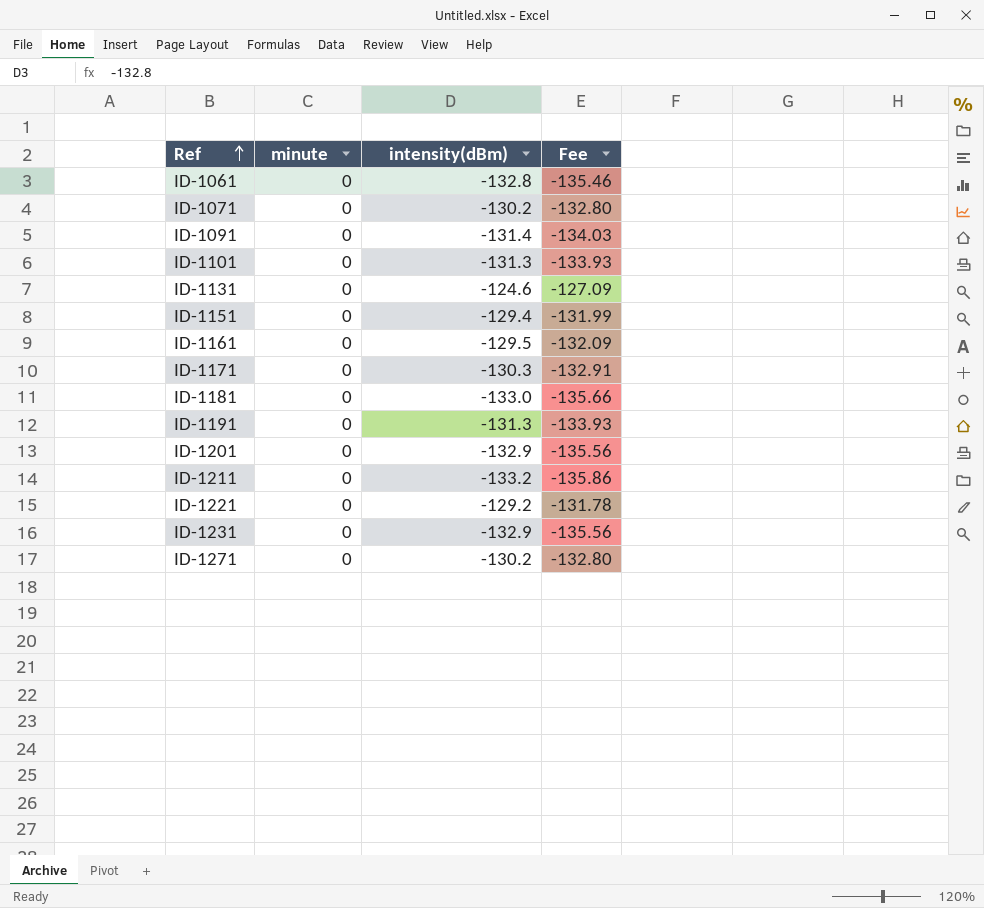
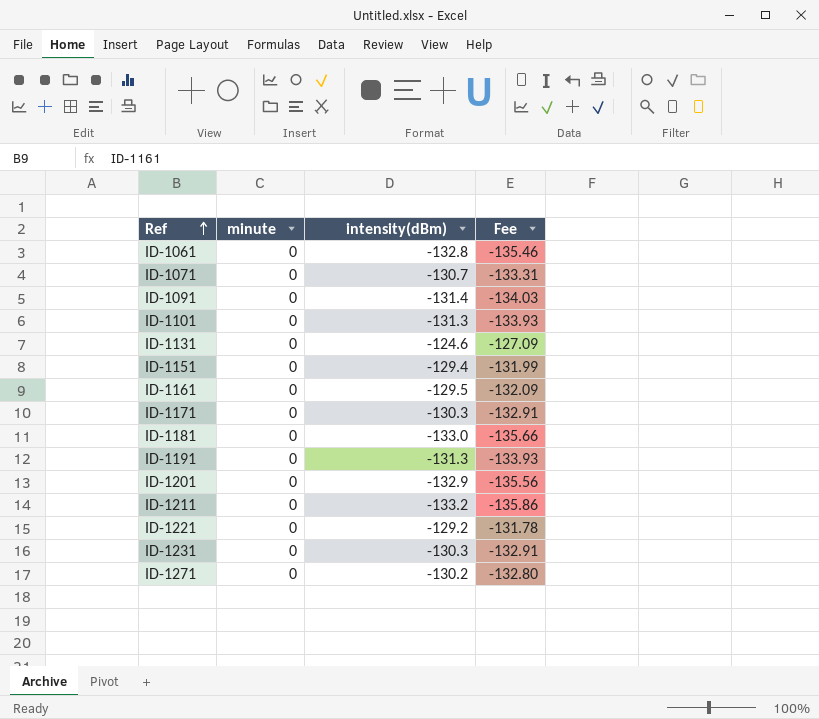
ID-1071 | intensity(dBm): -130.2 -> -130.7
ID-1071 | Fee: -132.80 -> -133.31
ID-1231 | intensity(dBm): -132.9 -> -130.3
ID-1231 | Fee: -135.56 -> -132.91

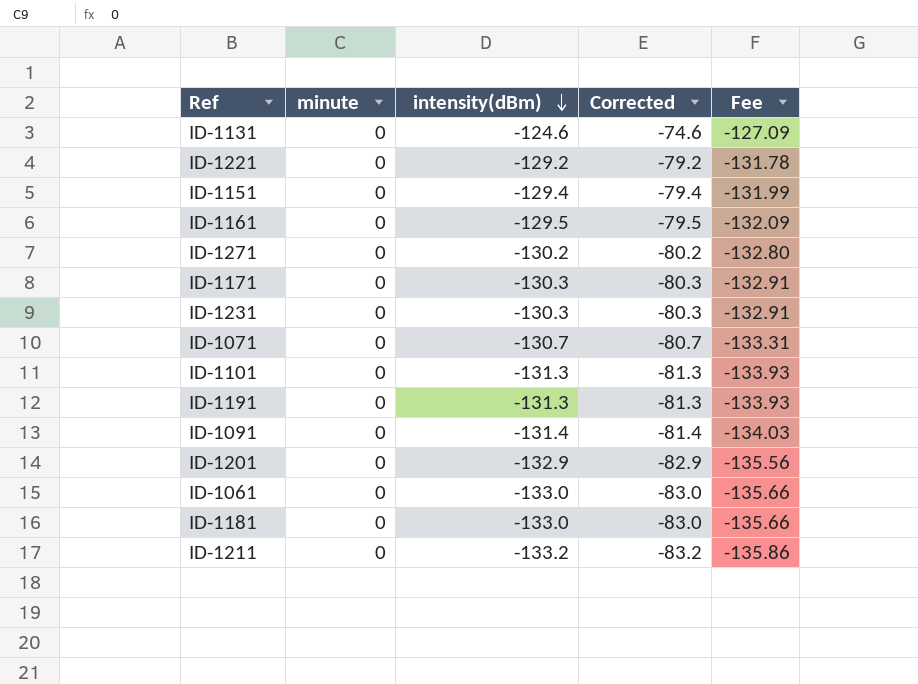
row order: Ref ascending -> intensity(dBm) descending
column Corrected | formula: none -> [intensity(dBm)] + 50
ID-1061 | intensity(dBm): -132.8 -> -133.0
ID-1061 | Fee: -135.46 -> -135.66

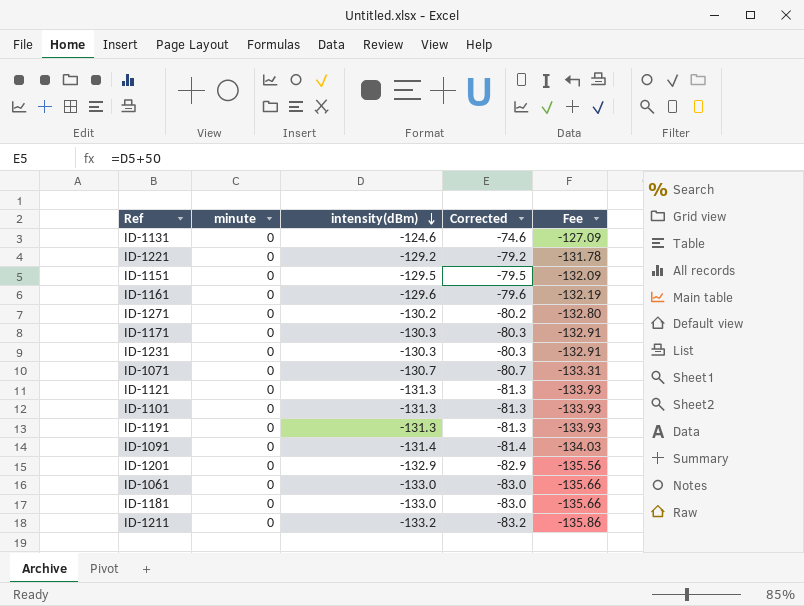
ID-1151 | intensity(dBm): -129.4 -> -129.5
ID-1151 | Corrected: -79.4 -> -79.5
ID-1151 | Fee: -131.99 -> -132.09
ID-1161 | intensity(dBm): -129.5 -> -129.6
ID-1161 | Corrected: -79.5 -> -79.6
ID-1161 | Fee: -132.09 -> -132.19
row ID-1121: none -> 0 | -131.3 | -81.3 | -133.93

